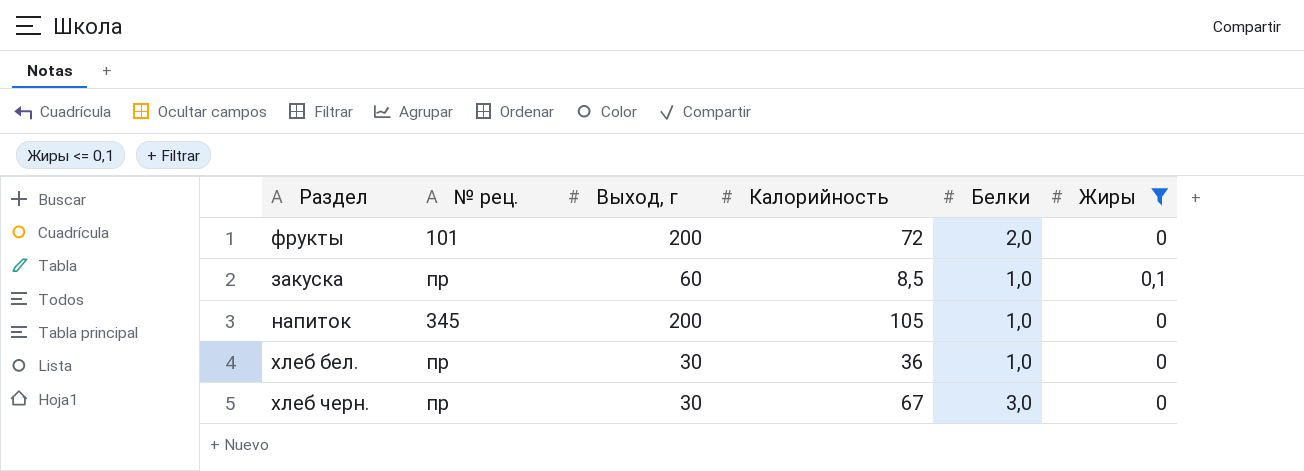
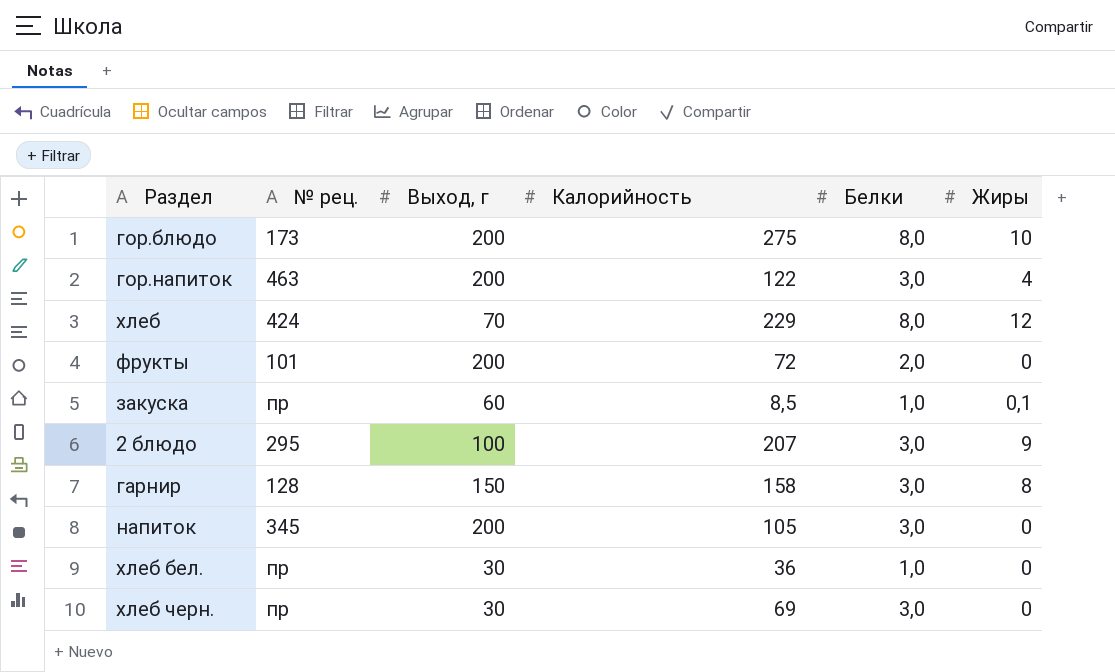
filter: Жиры <= 0,1 -> none
напиток | Белки: 1,0 -> 3,0
хлеб черн. | Калорийность: 67 -> 69

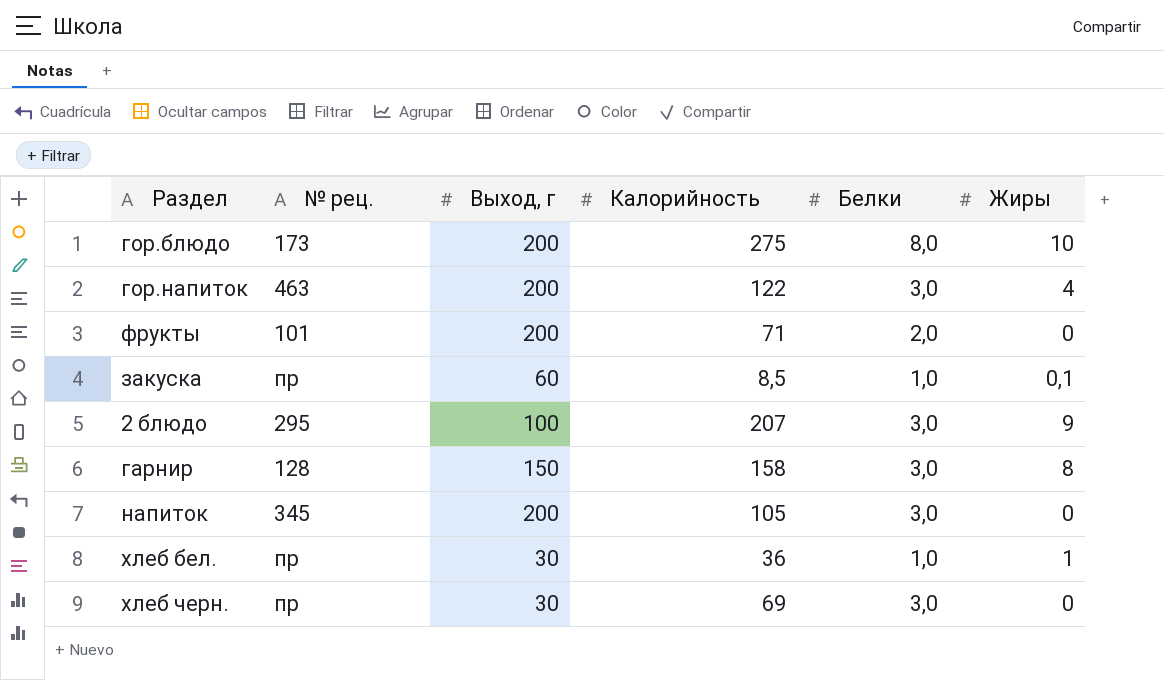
row хлеб: 424 | 70 | 229 | 8,0 | 12 -> none
фрукты | Калорийность: 72 -> 71
хлеб бел. | Жиры: 0 -> 1

